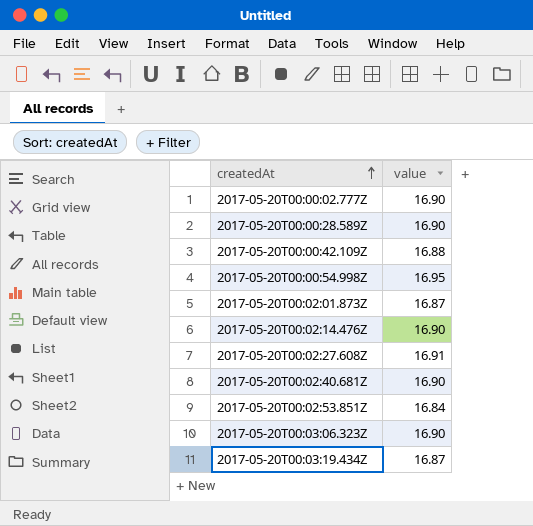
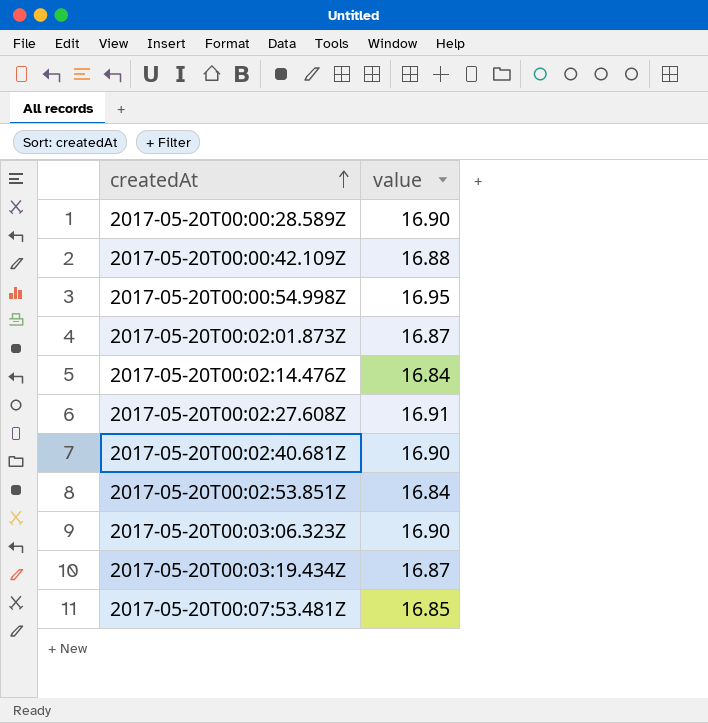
row 2017-05-20T00:00:02.777Z: 16.90 -> none
2017-05-20T00:02:14.476Z | value: 16.90 -> 16.84
row 2017-05-20T00:07:53.481Z: none -> 16.85

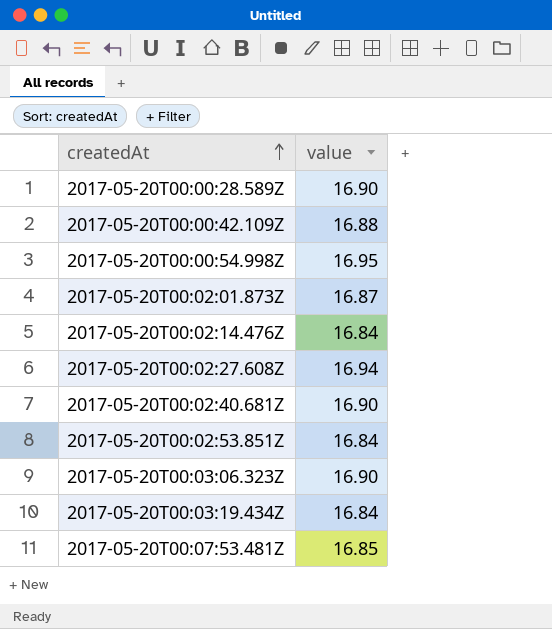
2017-05-20T00:02:27.608Z | value: 16.91 -> 16.94
2017-05-20T00:03:19.434Z | value: 16.87 -> 16.84

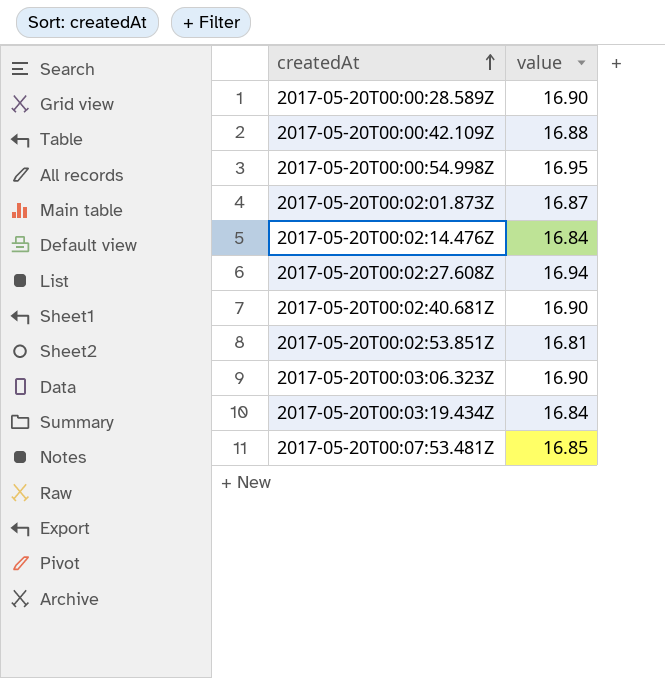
2017-05-20T00:02:53.851Z | value: 16.84 -> 16.81

